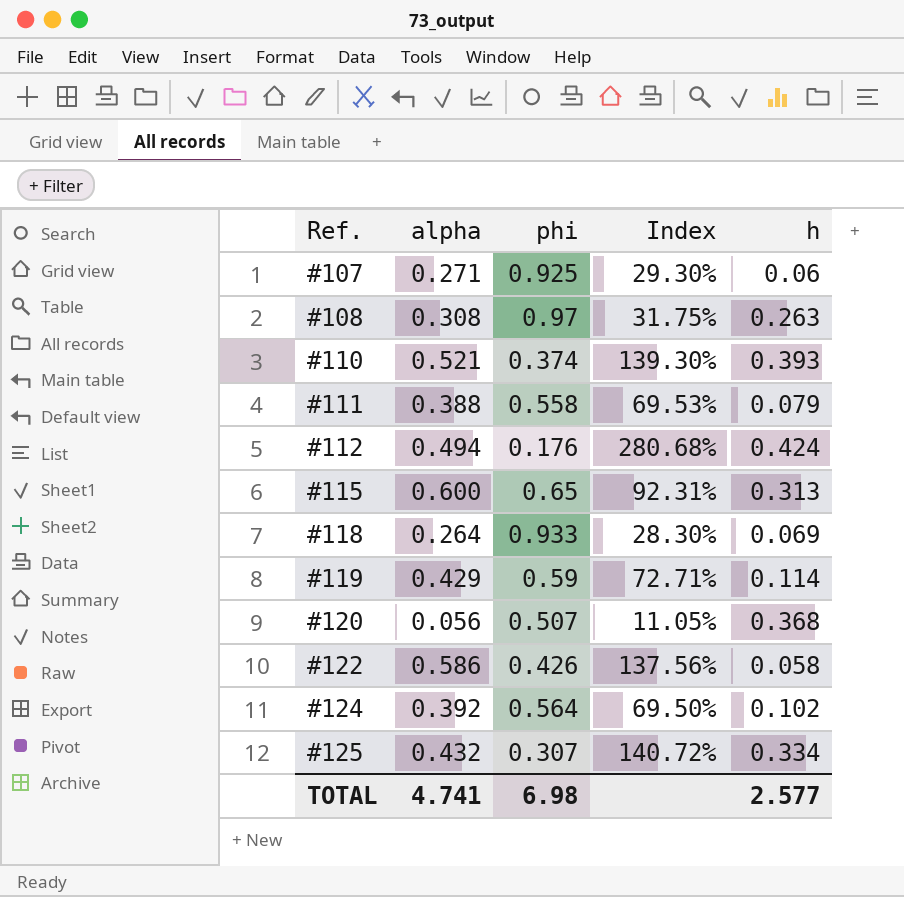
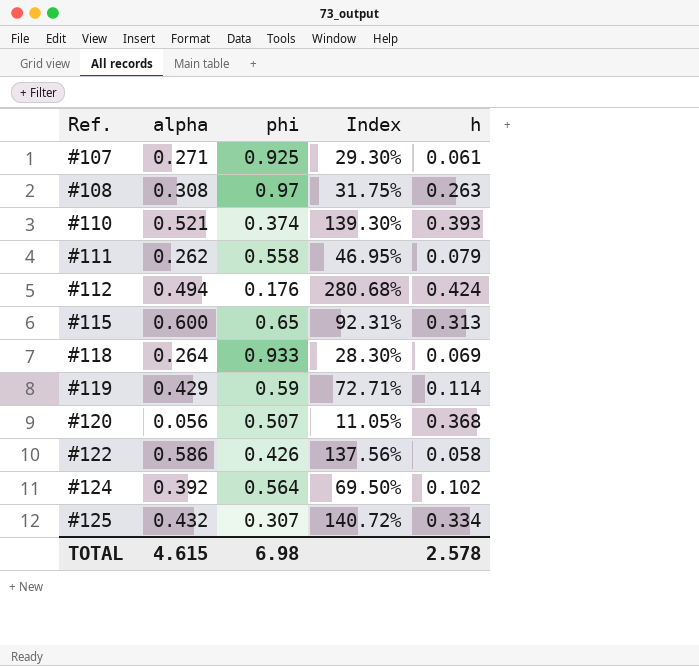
#107 | h: 0.06 -> 0.061
#111 | alpha: 0.388 -> 0.262
#111 | Index: 69.53% -> 46.95%
TOTAL | alpha: 4.741 -> 4.615
TOTAL | h: 2.577 -> 2.578

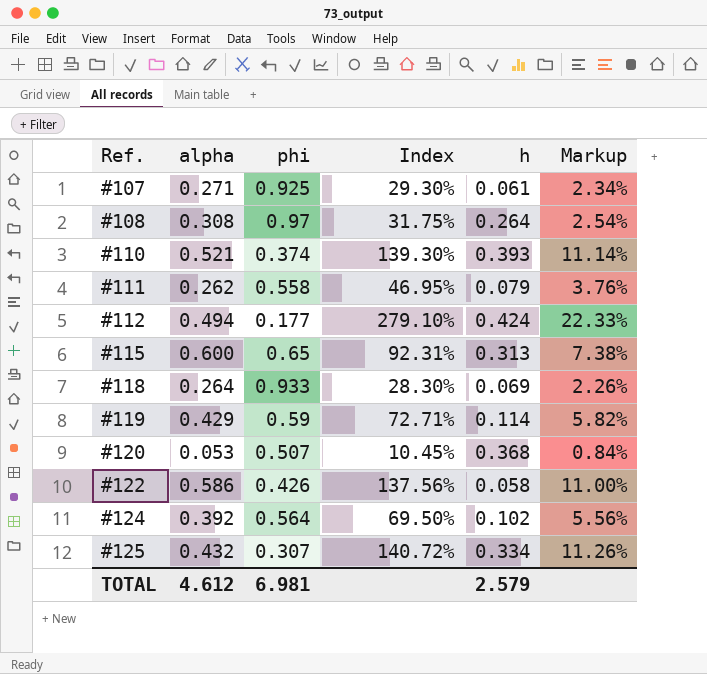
column Markup | formula: none -> [Index] * 0.08
#108 | h: 0.263 -> 0.264
#112 | phi: 0.176 -> 0.177
#112 | Index: 280.68% -> 279.10%
#120 | alpha: 0.056 -> 0.053
#120 | Index: 11.05% -> 10.45%
TOTAL | alpha: 4.615 -> 4.612
TOTAL | phi: 6.98 -> 6.981
TOTAL | h: 2.578 -> 2.579

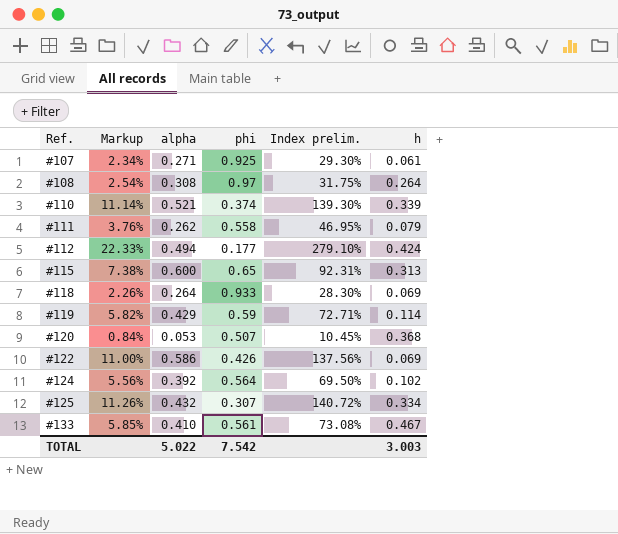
column Markup | position: 6 -> 2
column name: Index -> Index prelim.
#110 | h: 0.393 -> 0.339
#122 | h: 0.058 -> 0.069
row #133: none -> 5.85% | 0.410 | 0.561 | 73.08% | 0.467
TOTAL | alpha: 4.612 -> 5.022
TOTAL | phi: 6.981 -> 7.542
TOTAL | h: 2.579 -> 3.003

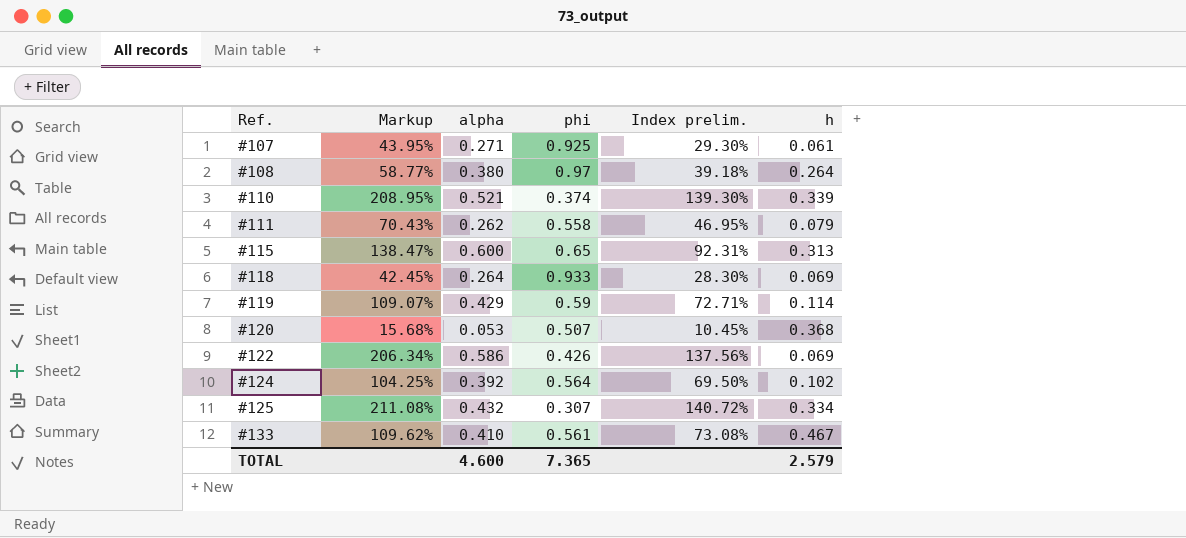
column Markup | formula: [Index prelim.] * 0.08 -> [Index prelim.] * 1.5
row #112: 22.33% | 0.494 | 0.177 | 279.10% | 0.424 -> none
#108 | alpha: 0.308 -> 0.380
#108 | Index prelim.: 31.75% -> 39.18%
TOTAL | alpha: 5.022 -> 4.600
TOTAL | phi: 7.542 -> 7.365
TOTAL | h: 3.003 -> 2.579

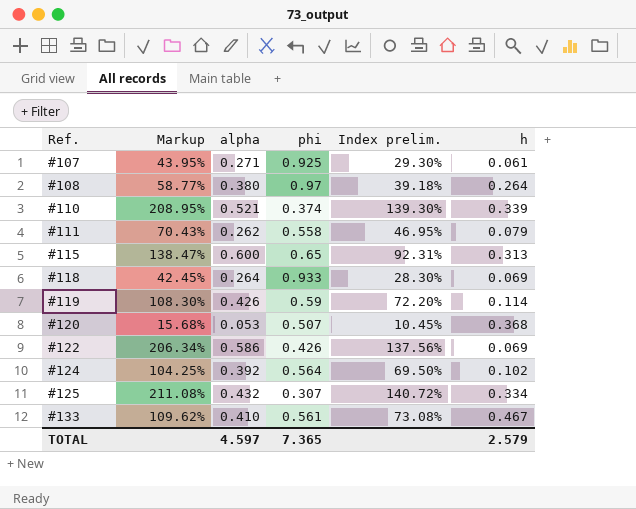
#119 | Markup: 109.07% -> 108.30%
#119 | alpha: 0.429 -> 0.426
#119 | Index prelim.: 72.71% -> 72.20%
TOTAL | alpha: 4.600 -> 4.597

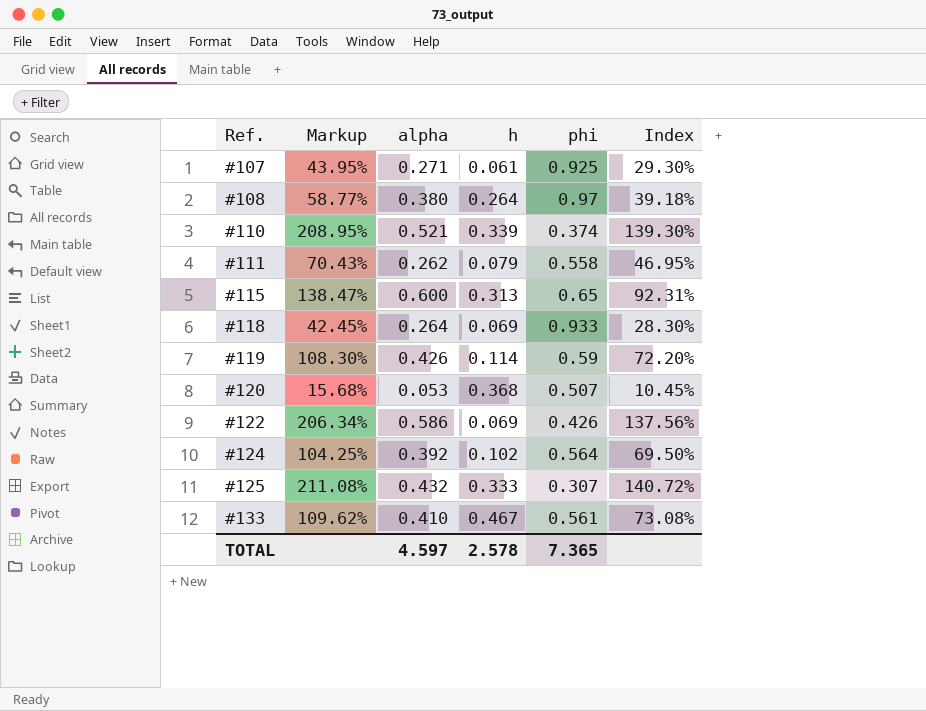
column h | position: 6 -> 4
column name: Index prelim. -> Index
#125 | h: 0.334 -> 0.333
TOTAL | h: 2.579 -> 2.578

